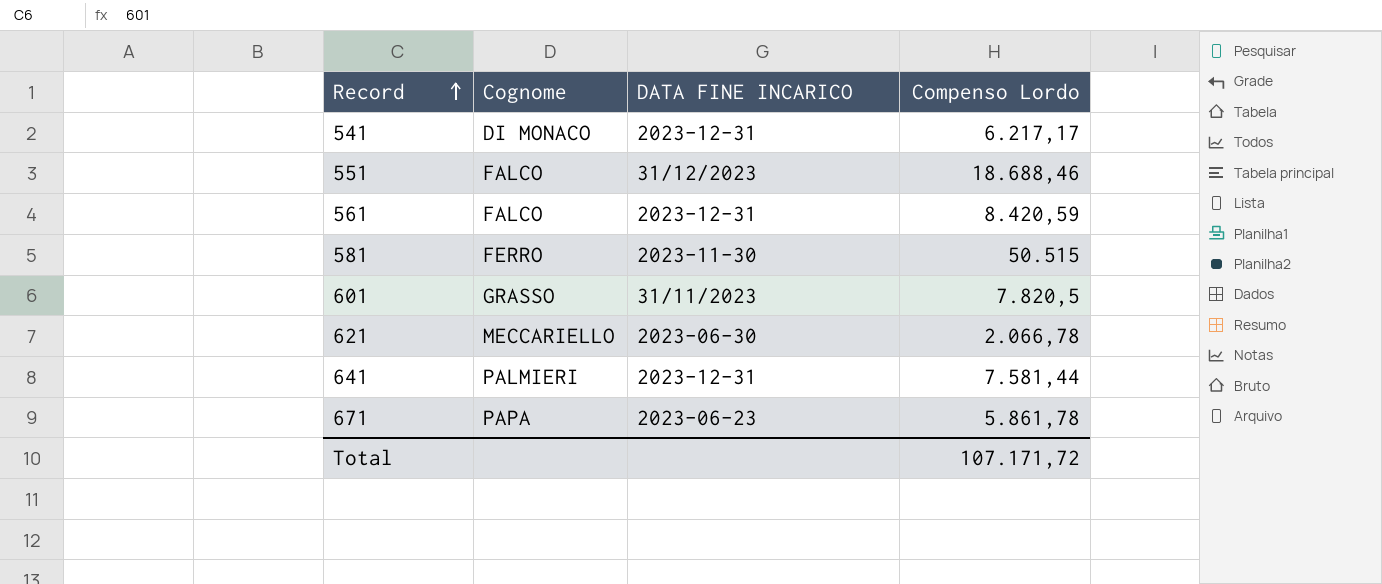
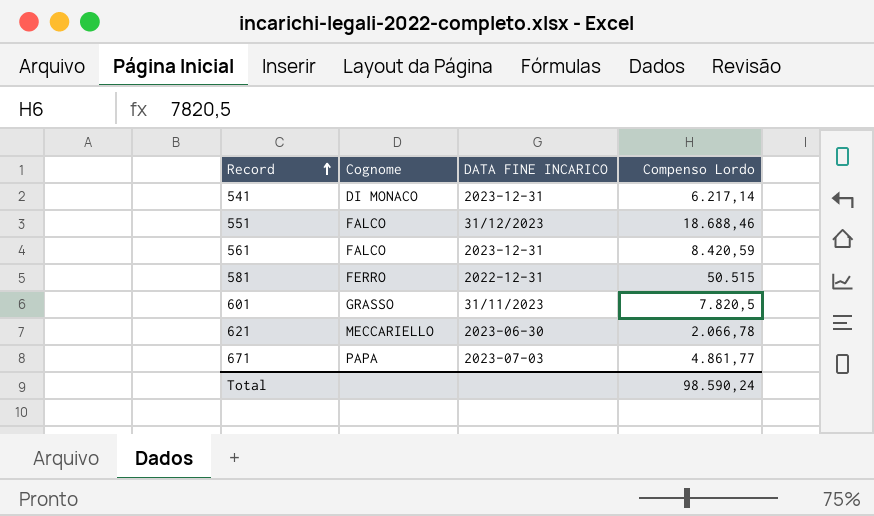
row 641: PALMIERI | 2023-12-31 | 7.581,44 -> none
541 | Compenso Lordo: 6.217,17 -> 6.217,14
581 | DATA FINE INCARICO: 2023-11-30 -> 2022-12-31
671 | DATA FINE INCARICO: 2023-06-23 -> 2023-07-03
671 | Compenso Lordo: 5.861,78 -> 4.861,77
Total | Compenso Lordo: 107.171,72 -> 98.590,24

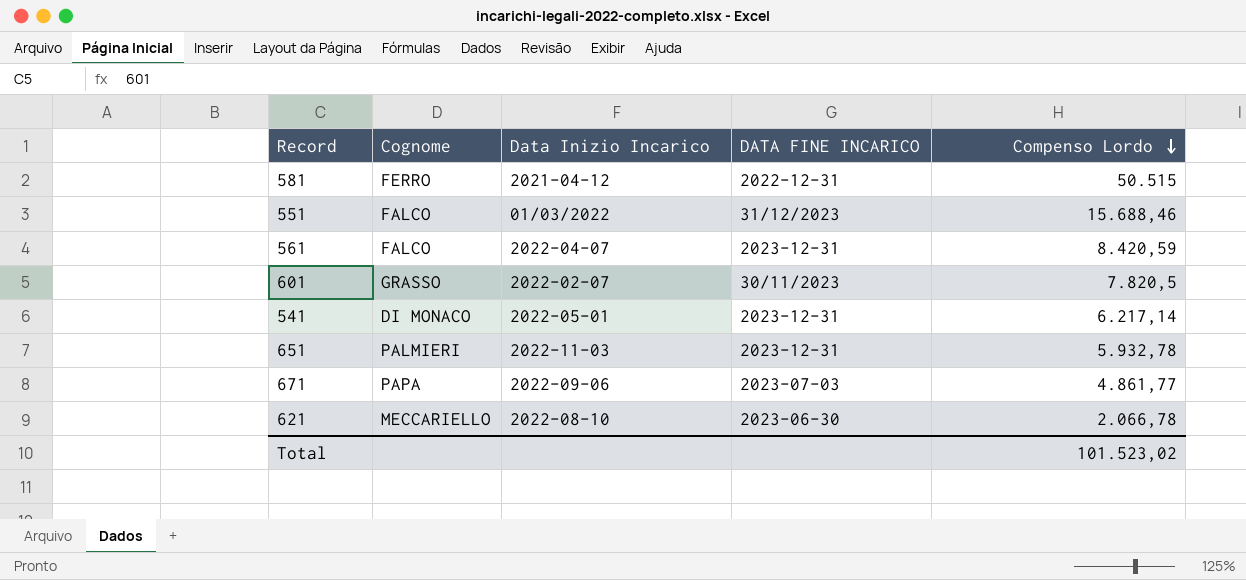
row order: Record ascending -> Compenso Lordo descending
column Data Inizio Incarico | position: none -> 3
551 | Compenso Lordo: 18.688,46 -> 15.688,46
601 | DATA FINE INCARICO: 31/11/2023 -> 30/11/2023
row 651: none -> PALMIERI | 2022-11-03 | 2023-12-31 | 5.932,78
Total | Compenso Lordo: 98.590,24 -> 101.523,02

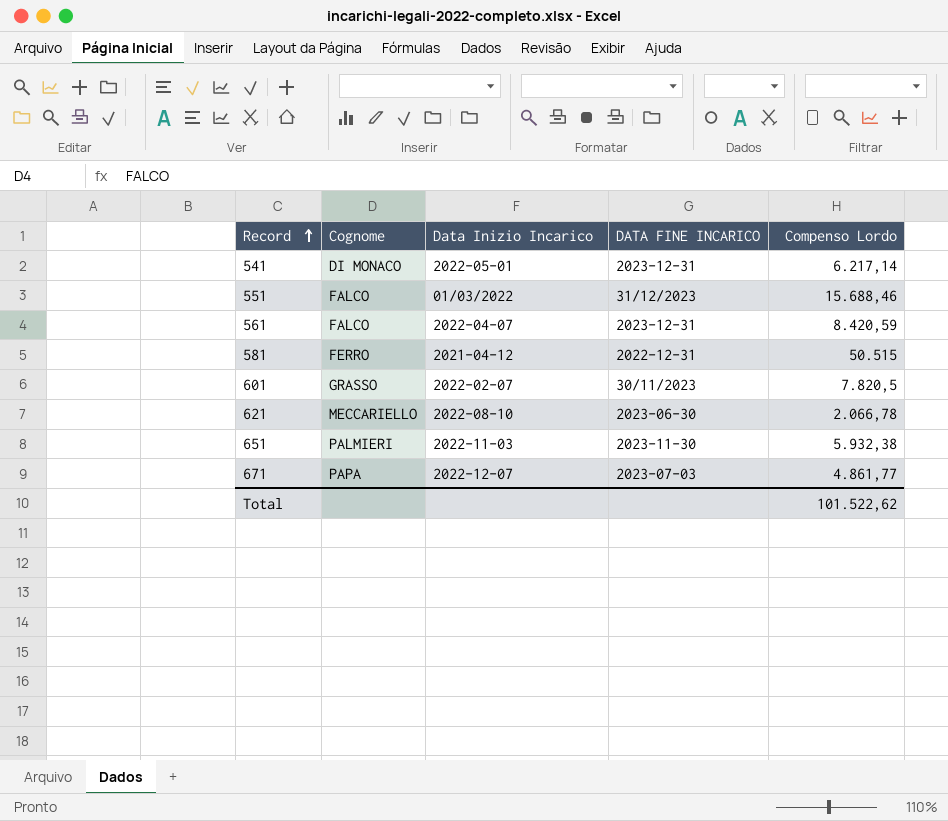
row order: Compenso Lordo descending -> Record ascending
651 | DATA FINE INCARICO: 2023-12-31 -> 2023-11-30
651 | Compenso Lordo: 5.932,78 -> 5.932,38
671 | Data Inizio Incarico: 2022-09-06 -> 2022-12-07
Total | Compenso Lordo: 101.523,02 -> 101.522,62

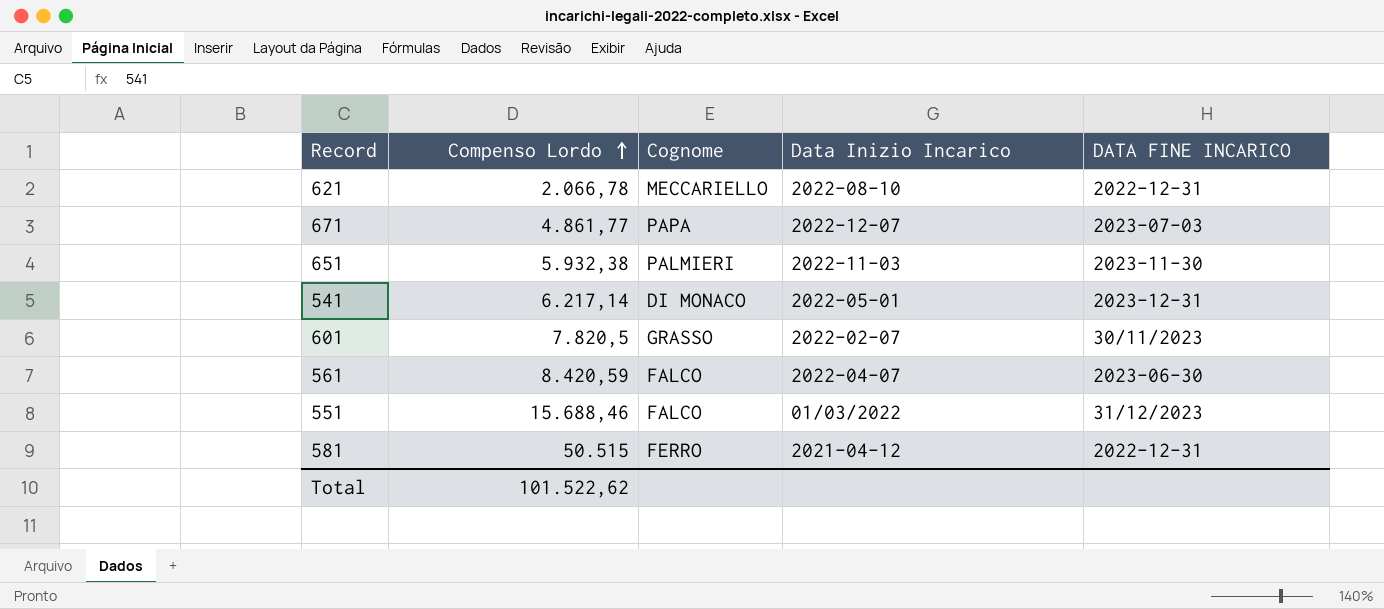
row order: Record ascending -> Compenso Lordo ascending
column Compenso Lordo | position: 5 -> 2
621 | DATA FINE INCARICO: 2023-06-30 -> 2022-12-31
561 | DATA FINE INCARICO: 2023-12-31 -> 2023-06-30

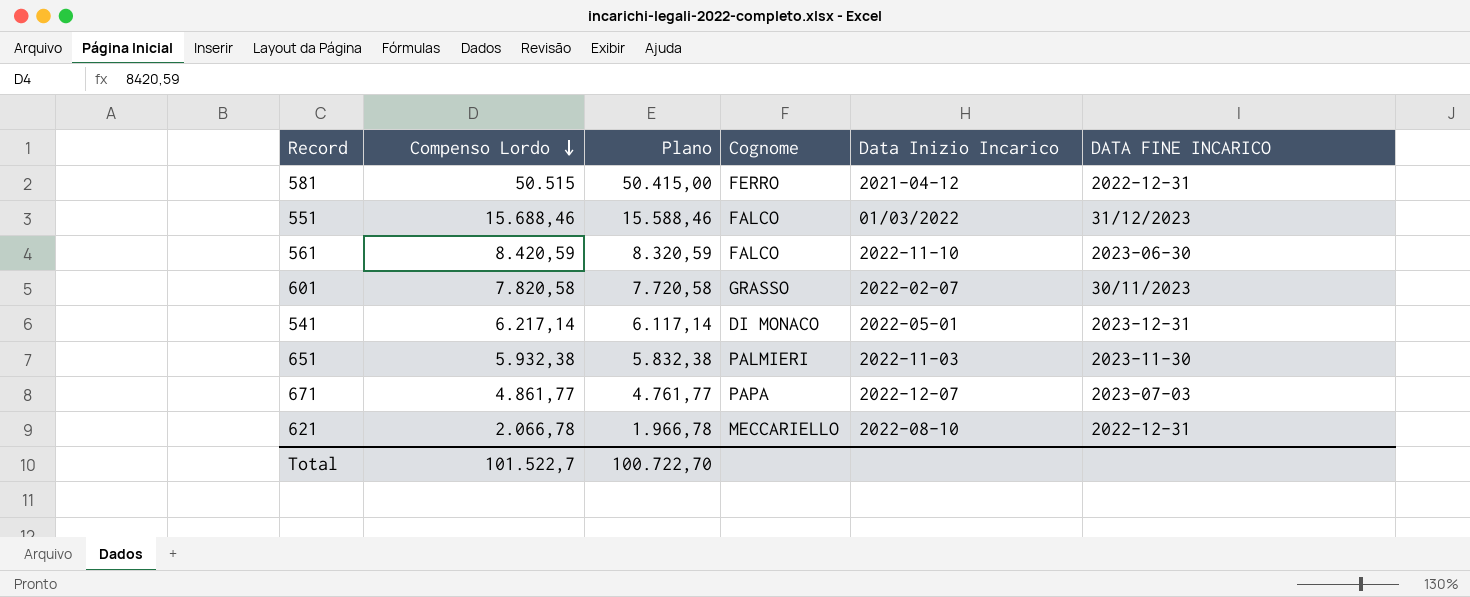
row order: Compenso Lordo ascending -> Compenso Lordo descending
column Plano | formula: none -> [Compenso Lordo] - 100
561 | Data Inizio Incarico: 2022-04-07 -> 2022-11-10
601 | Compenso Lordo: 7.820,5 -> 7.820,58
Total | Compenso Lordo: 101.522,62 -> 101.522,7

